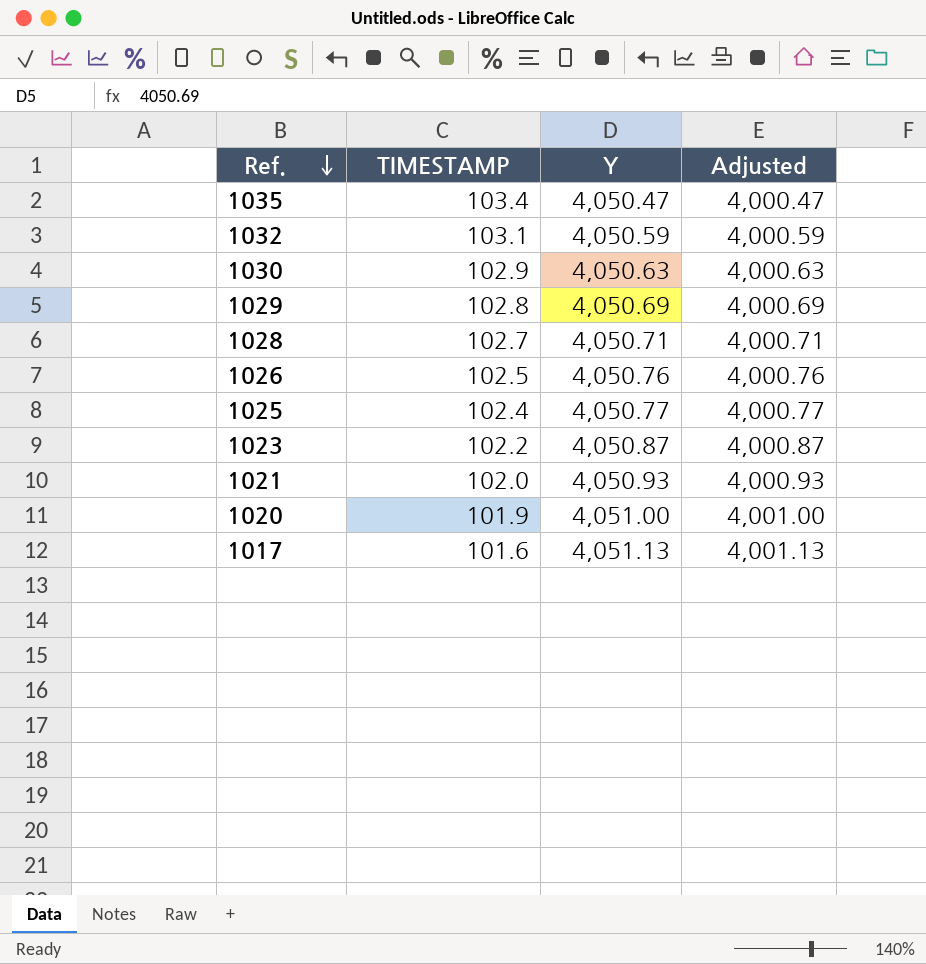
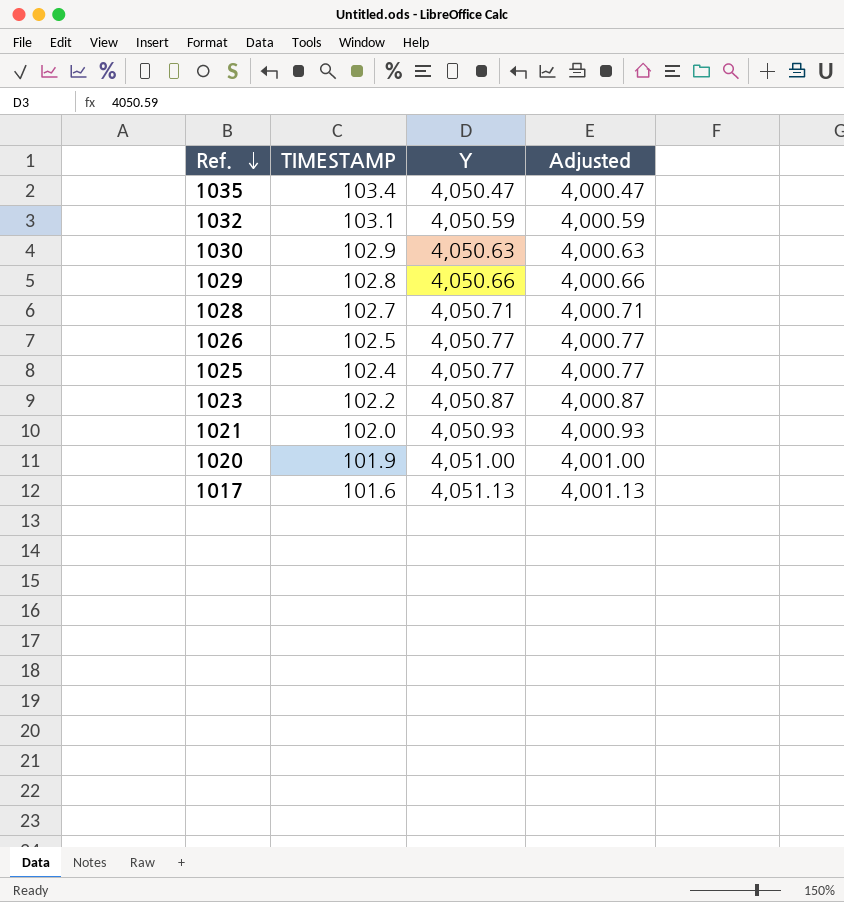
1029 | Y: 4,050.69 -> 4,050.66
1029 | Adjusted: 4,000.69 -> 4,000.66
1026 | Y: 4,050.76 -> 4,050.77
1026 | Adjusted: 4,000.76 -> 4,000.77

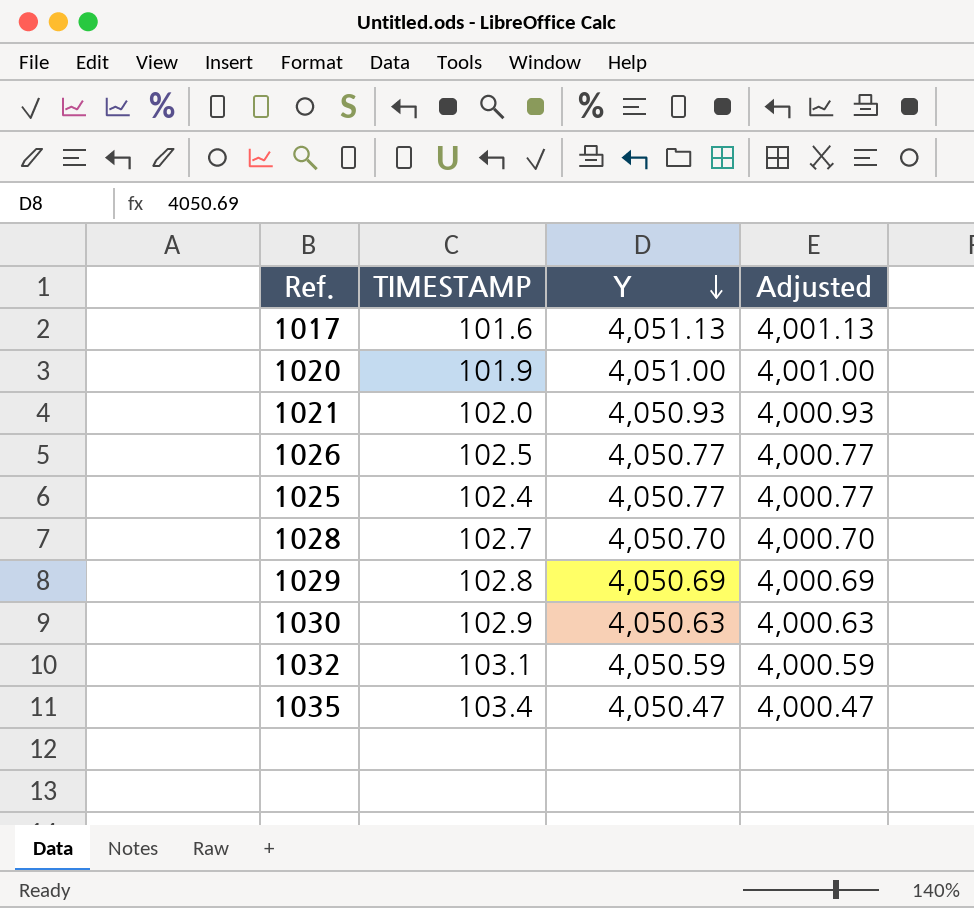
row order: Ref. descending -> Y descending
row 1023: 102.2 | 4,050.87 | 4,000.87 -> none
1028 | Y: 4,050.71 -> 4,050.70
1028 | Adjusted: 4,000.71 -> 4,000.70
1029 | Y: 4,050.66 -> 4,050.69
1029 | Adjusted: 4,000.66 -> 4,000.69

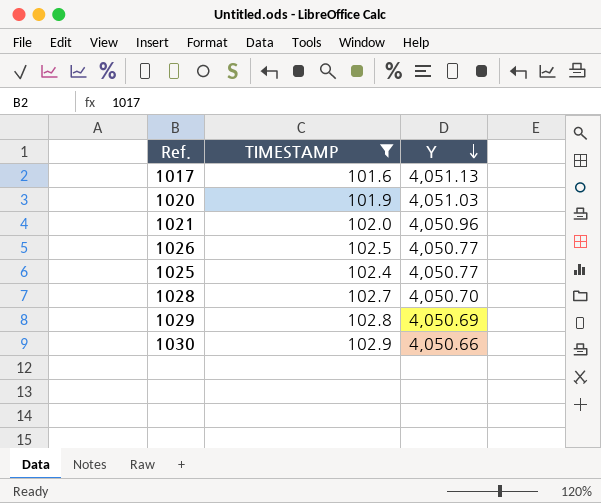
filter: none -> TIMESTAMP <= 102.9
column Adjusted | formula: [Y] - 50 -> none
1020 | Y: 4,051.00 -> 4,051.03
1021 | Y: 4,050.93 -> 4,050.96
1030 | Y: 4,050.63 -> 4,050.66

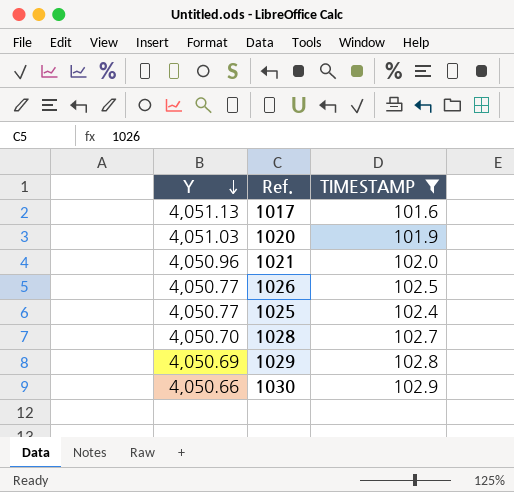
column Y | position: 3 -> 1

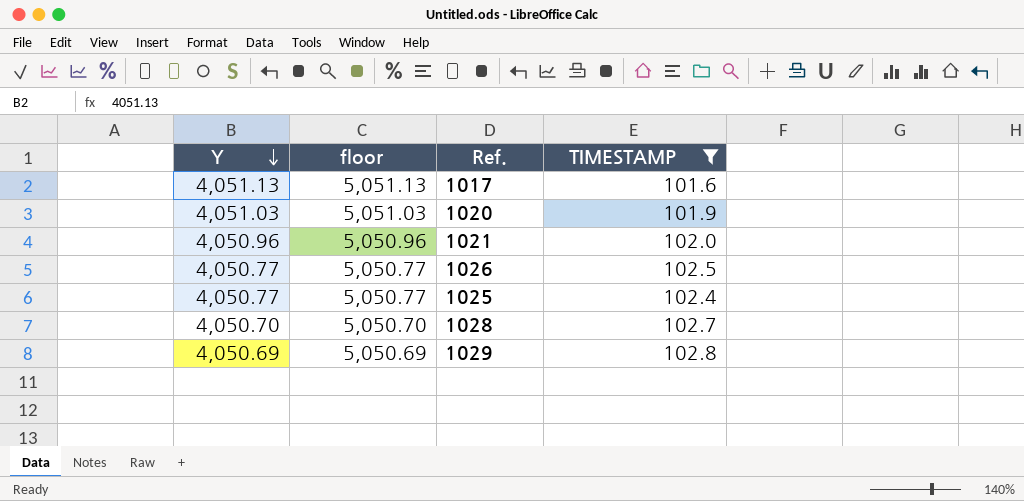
column floor | formula: none -> [Y] + 1000
row 1030: 4,050.66 | 102.9 -> none

